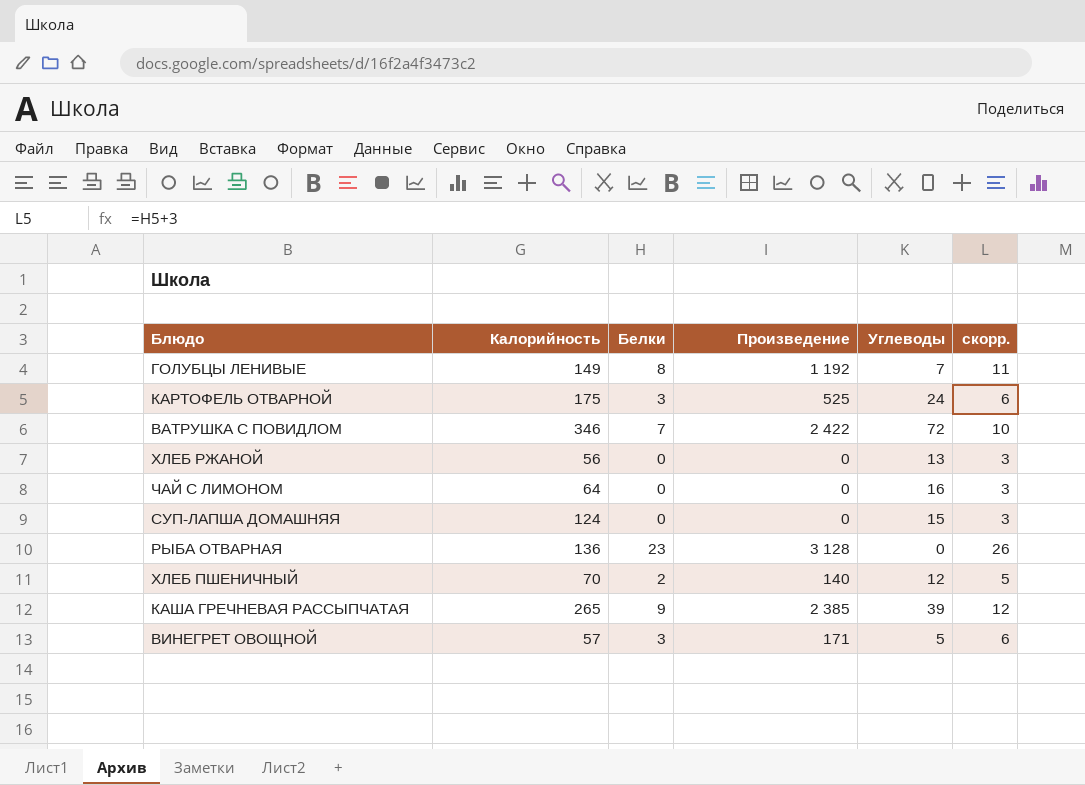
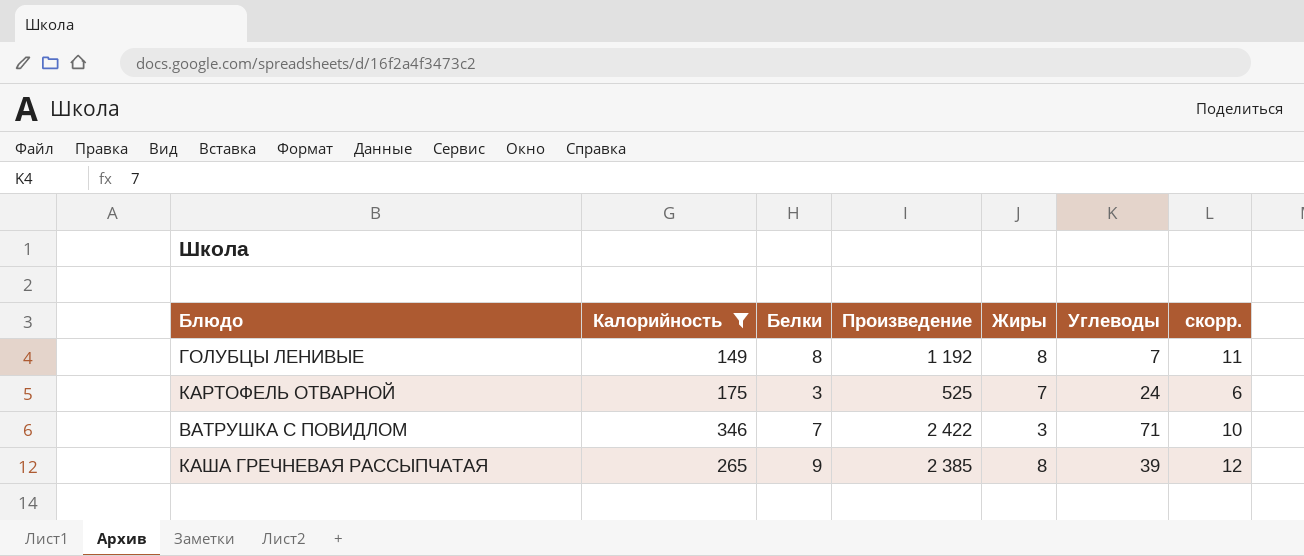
filter: none -> Калорийность >= 149
column Жиры | position: none -> 5
ВАТРУШКА С ПОВИДЛОМ | Углеводы: 72 -> 71

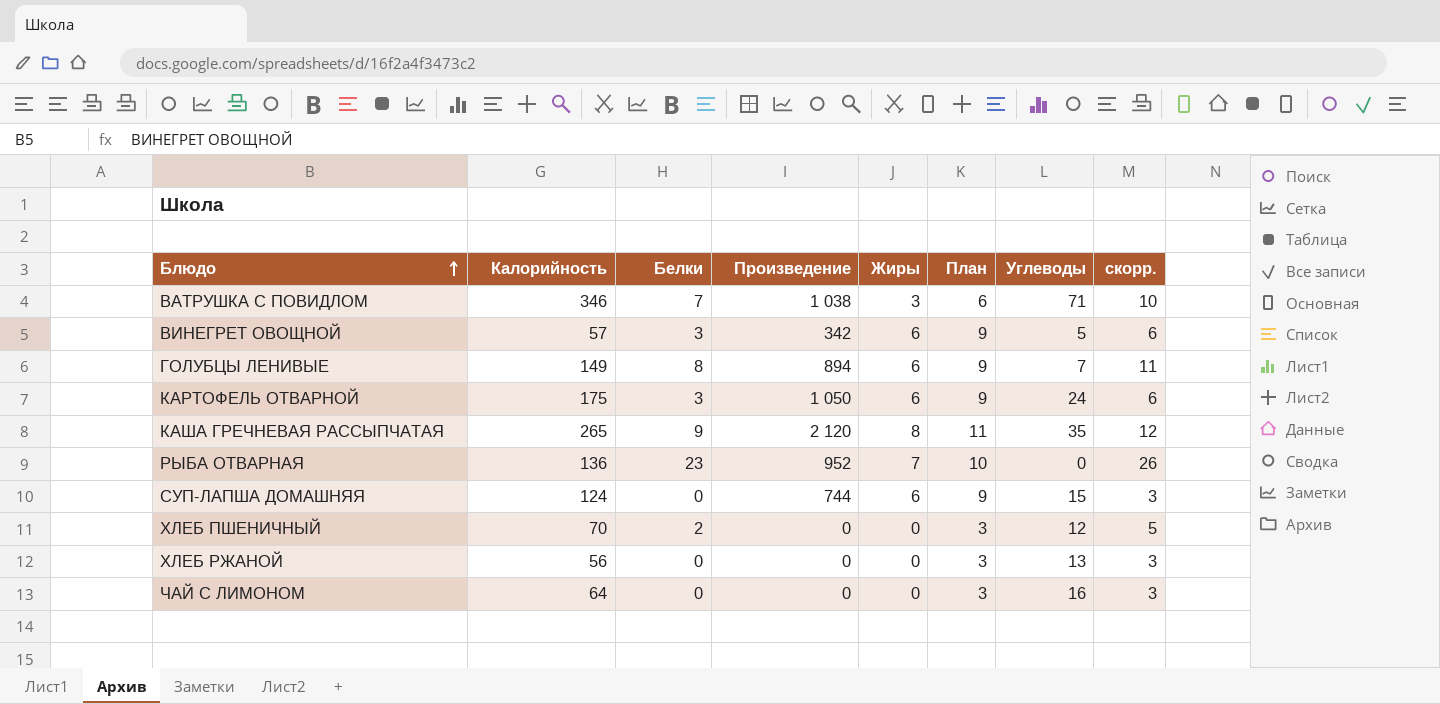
filter: Калорийность >= 149 -> none
row order: none -> Блюдо ascending
column Произведение | formula: [Калорийность] * [Белки] -> [Калорийность] * [Жиры]
column План | formula: none -> [Жиры] + 3
ГОЛУБЦЫ ЛЕНИВЫЕ | Жиры: 8 -> 6
КАРТОФЕЛЬ ОТВАРНОЙ | Жиры: 7 -> 6
КАША ГРЕЧНЕВАЯ РАССЫПЧАТАЯ | Углеводы: 39 -> 35

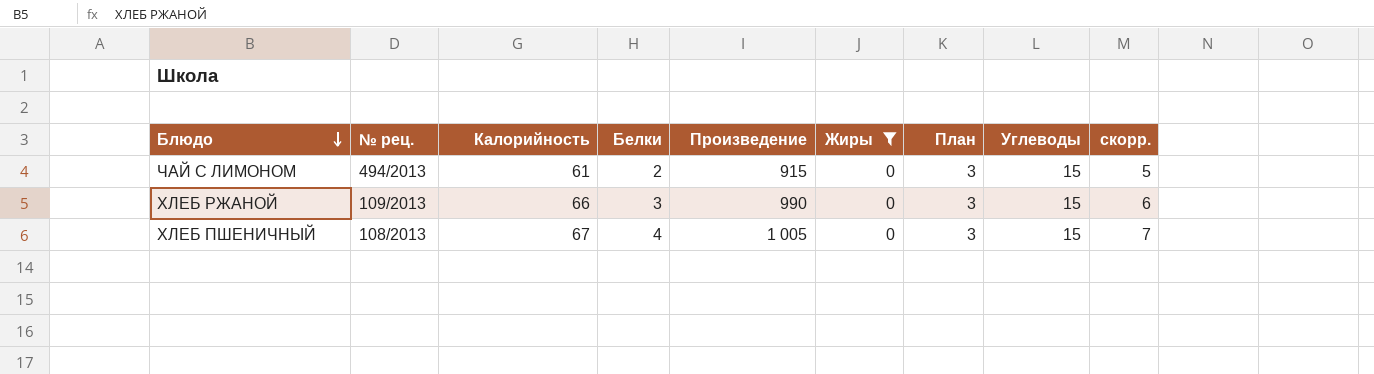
filter: none -> Жиры = 0
row order: Блюдо ascending -> Блюдо descending
column № рец. | position: none -> 2
column Произведение | formula: [Калорийность] * [Жиры] -> [Калорийность] * [Углеводы]
ЧАЙ С ЛИМОНОМ | Калорийность: 64 -> 61
ЧАЙ С ЛИМОНОМ | Белки: 0 -> 2
ЧАЙ С ЛИМОНОМ | Углеводы: 16 -> 15
ЧАЙ С ЛИМОНОМ | скорр.: 3 -> 5
ХЛЕБ РЖАНОЙ | Калорийность: 56 -> 66
ХЛЕБ РЖАНОЙ | Белки: 0 -> 3
ХЛЕБ РЖАНОЙ | Углеводы: 13 -> 15
ХЛЕБ РЖАНОЙ | скорр.: 3 -> 6
ХЛЕБ ПШЕНИЧНЫЙ | Калорийность: 70 -> 67
ХЛЕБ ПШЕНИЧНЫЙ | Белки: 2 -> 4
ХЛЕБ ПШЕНИЧНЫЙ | Углеводы: 12 -> 15
ХЛЕБ ПШЕНИЧНЫЙ | скорр.: 5 -> 7

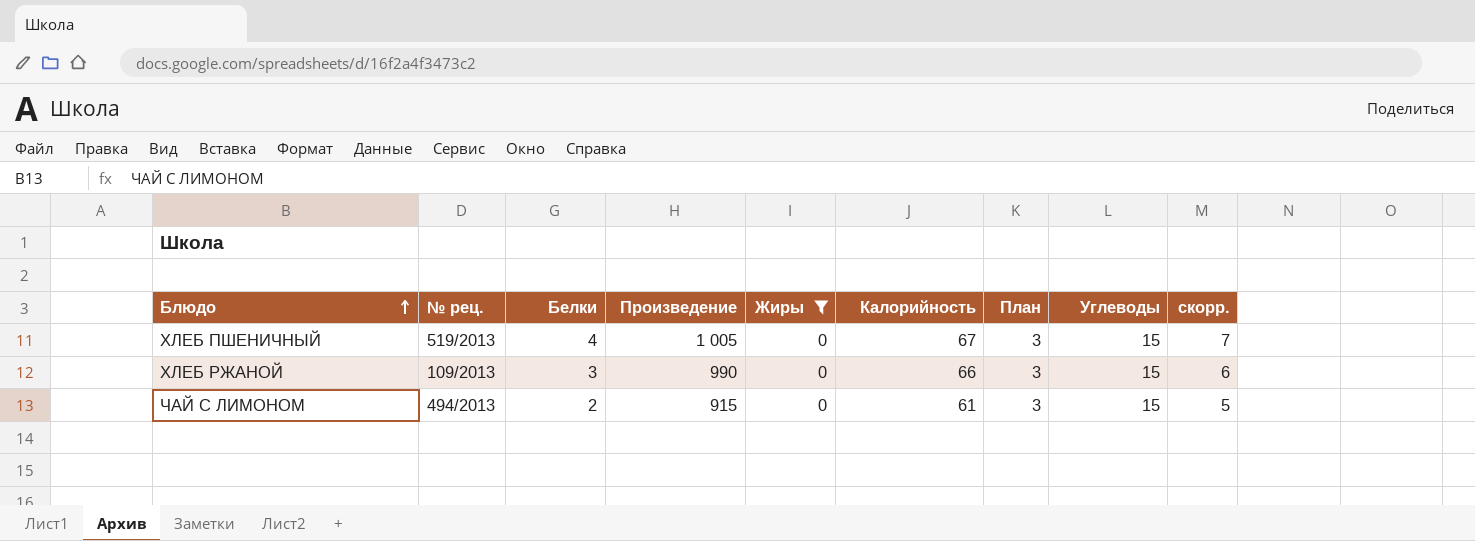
row order: Блюдо descending -> Блюдо ascending
column Калорийность | position: 3 -> 6
ХЛЕБ ПШЕНИЧНЫЙ | № рец.: 108/2013 -> 519/2013

